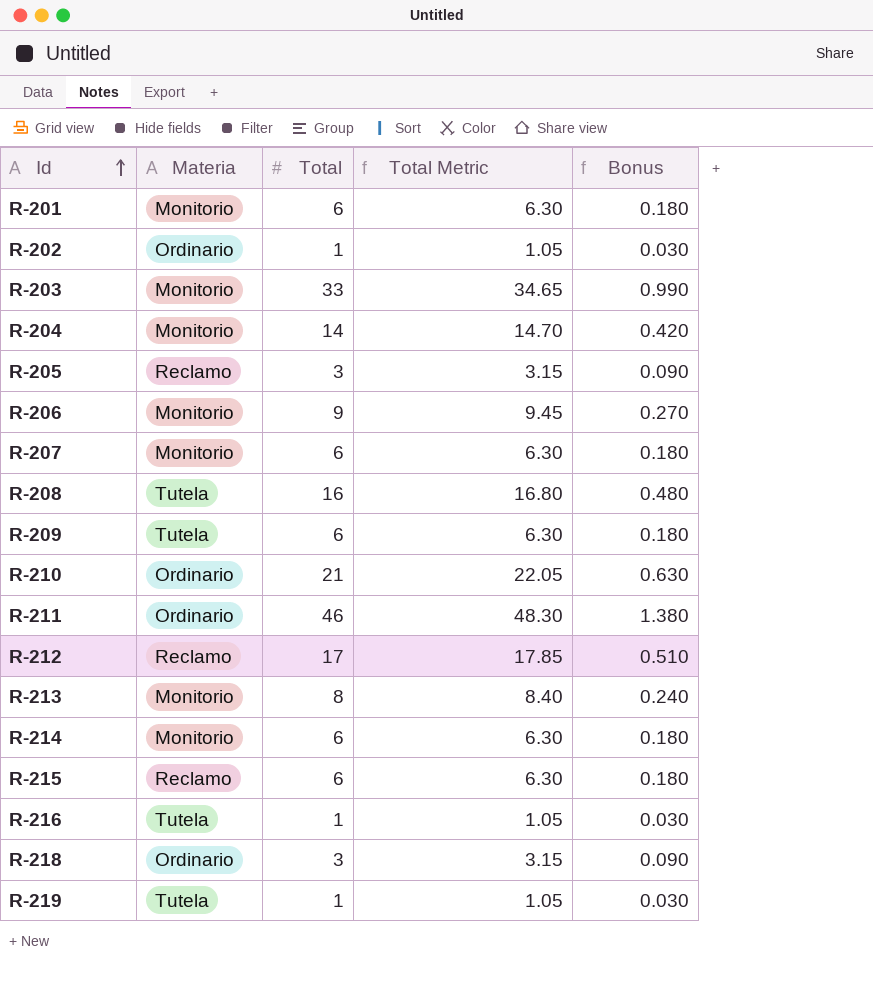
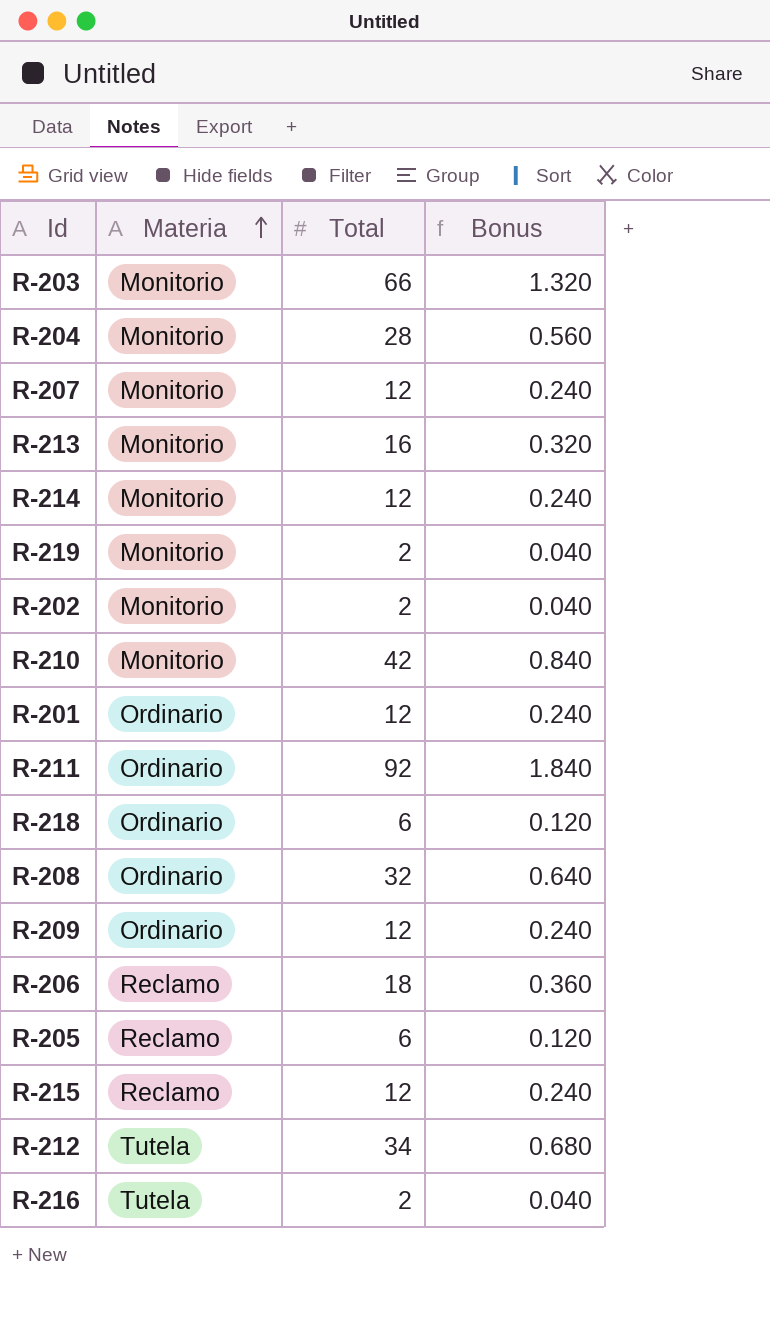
row order: Id ascending -> Materia ascending
column Total Metric | formula: [Total] * 1.05 -> none
column Bonus | formula: [Total] * 0.03 -> [Total] * 0.02
R-203 | Total: 33 -> 66
R-204 | Total: 14 -> 28
R-207 | Total: 6 -> 12
R-213 | Total: 8 -> 16
R-214 | Total: 6 -> 12
R-219 | Materia: Tutela -> Monitorio
R-219 | Total: 1 -> 2
R-202 | Materia: Ordinario -> Monitorio
R-202 | Total: 1 -> 2
R-210 | Materia: Ordinario -> Monitorio
R-210 | Total: 21 -> 42
R-201 | Materia: Monitorio -> Ordinario
R-201 | Total: 6 -> 12
R-211 | Total: 46 -> 92
R-218 | Total: 3 -> 6
R-208 | Materia: Tutela -> Ordinario
R-208 | Total: 16 -> 32
R-209 | Materia: Tutela -> Ordinario
R-209 | Total: 6 -> 12
R-206 | Materia: Monitorio -> Reclamo
R-206 | Total: 9 -> 18
R-205 | Total: 3 -> 6
R-215 | Total: 6 -> 12
R-212 | Materia: Reclamo -> Tutela
R-212 | Total: 17 -> 34
R-216 | Total: 1 -> 2

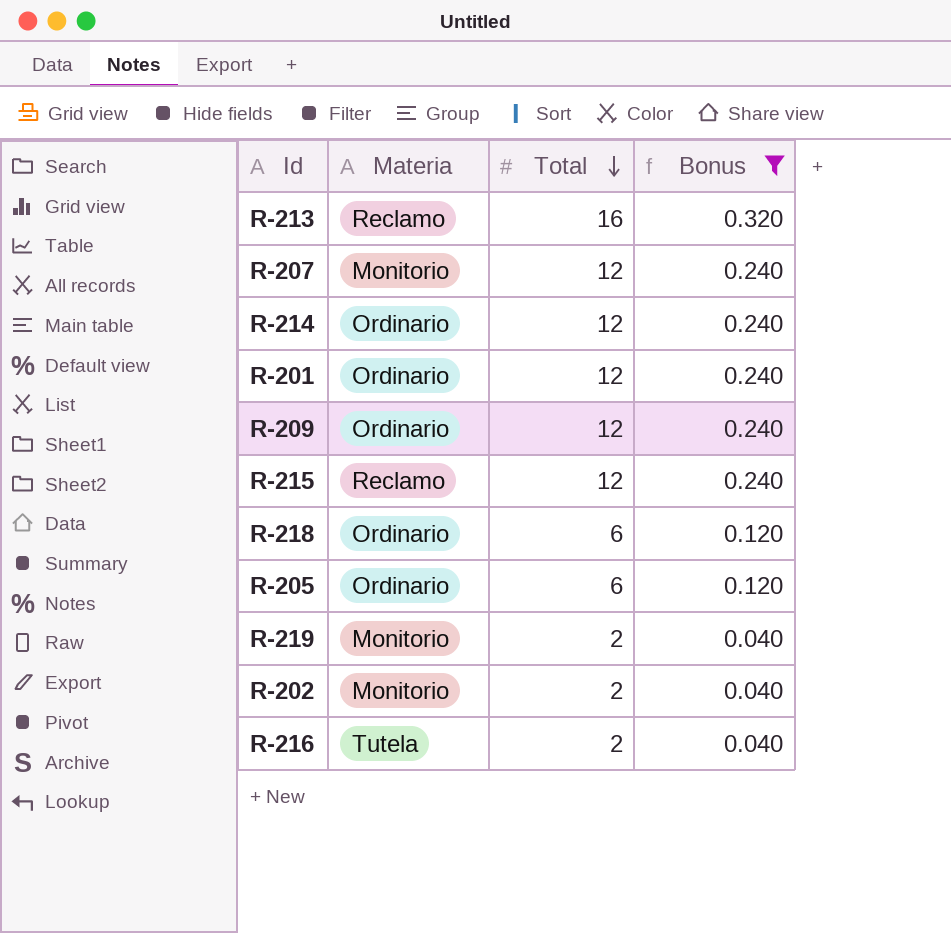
filter: none -> Bonus <= 0.320
row order: Materia ascending -> Total descending
R-213 | Materia: Monitorio -> Reclamo
R-214 | Materia: Monitorio -> Ordinario
R-205 | Materia: Reclamo -> Ordinario

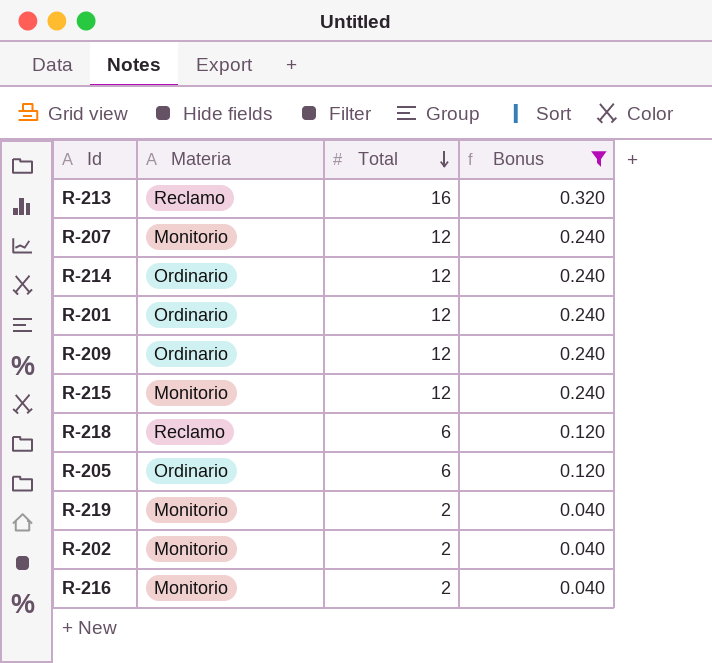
R-215 | Materia: Reclamo -> Monitorio
R-218 | Materia: Ordinario -> Reclamo
R-216 | Materia: Tutela -> Monitorio

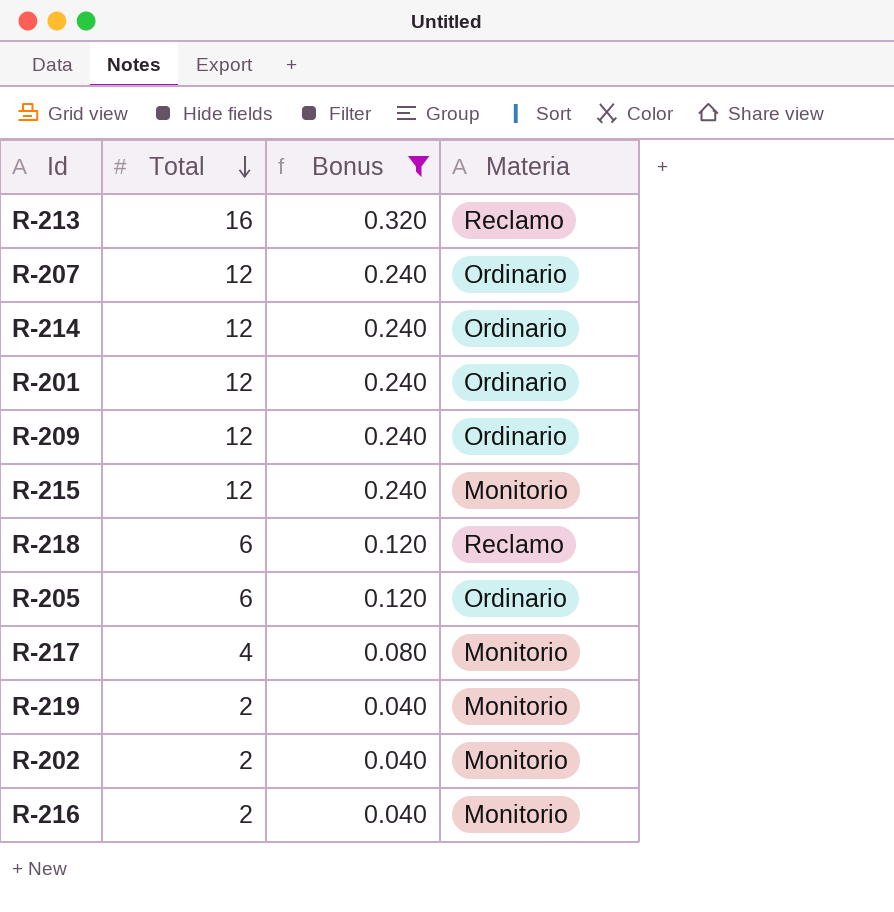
column Materia | position: 2 -> 4
R-207 | Materia: Monitorio -> Ordinario
row R-217: none -> 4 | 0.080 | Monitorio

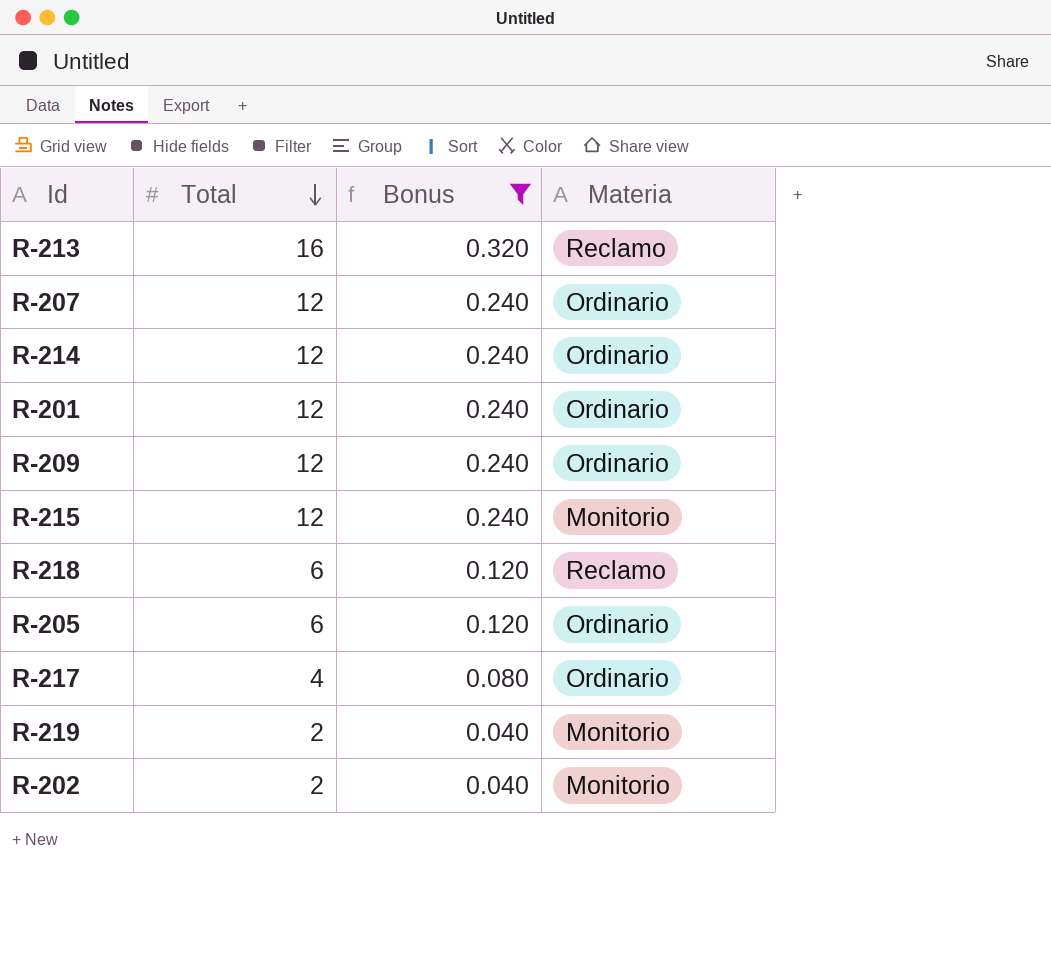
row R-216: 2 | 0.040 | Monitorio -> none
R-217 | Materia: Monitorio -> Ordinario

